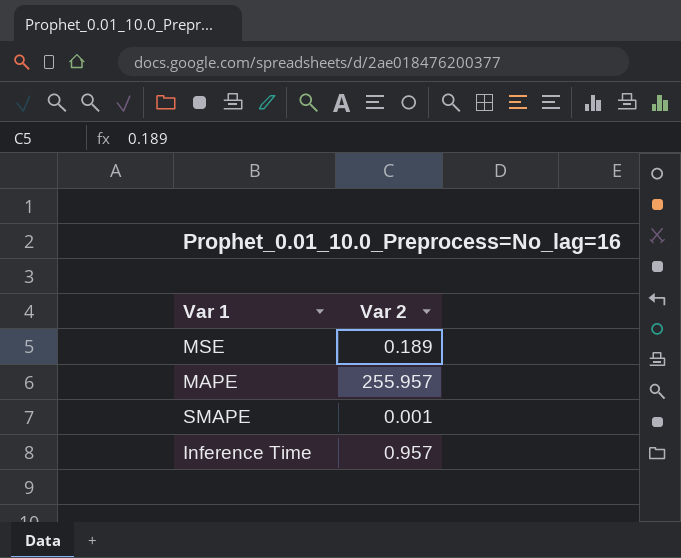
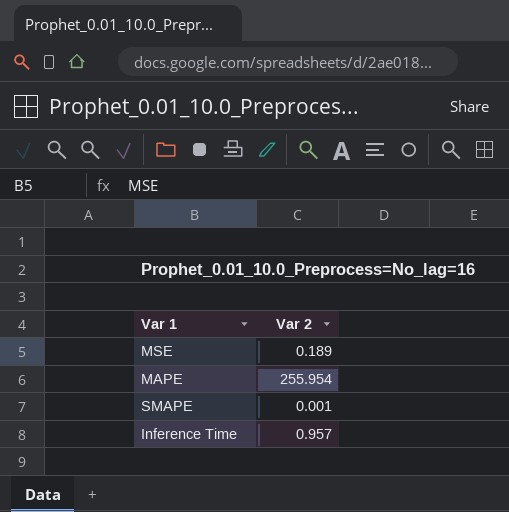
MAPE | Var 2: 255.957 -> 255.954

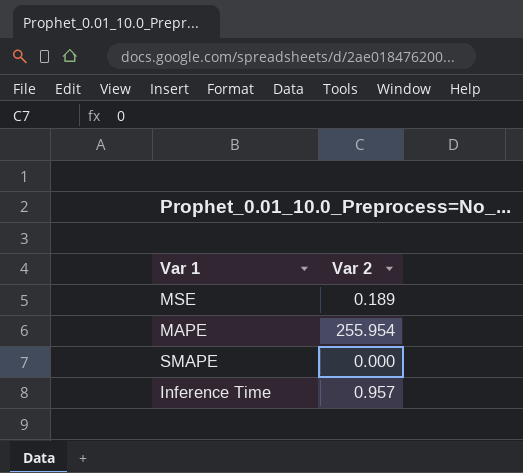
SMAPE | Var 2: 0.001 -> 0.000

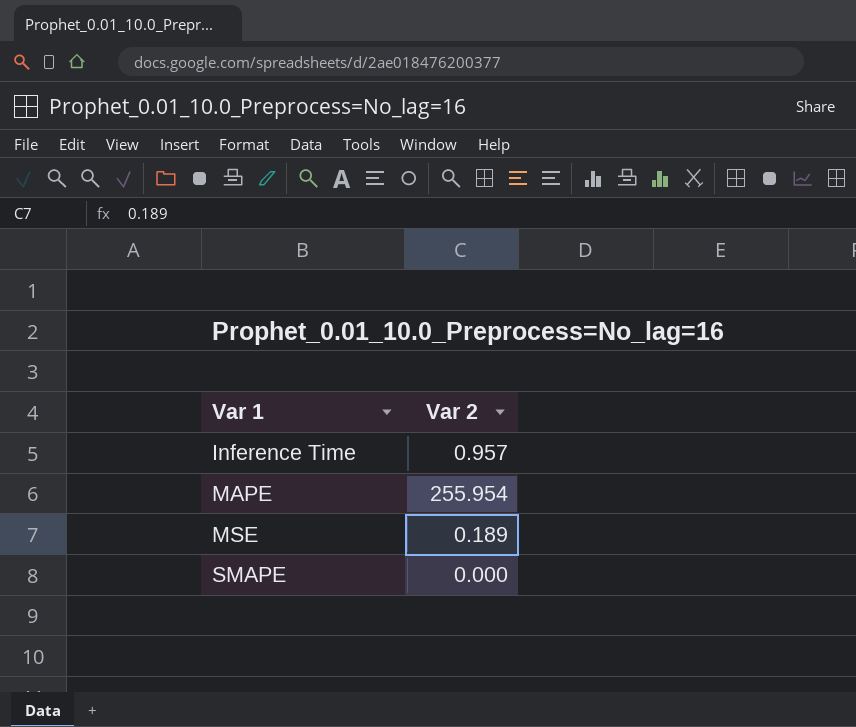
row order: none -> Var 1 ascending

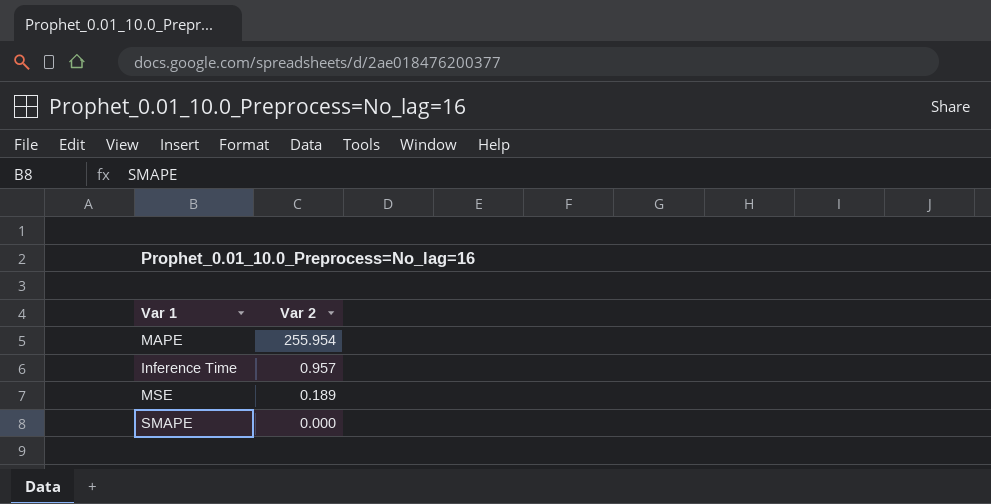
row order: Var 1 ascending -> Var 2 descending

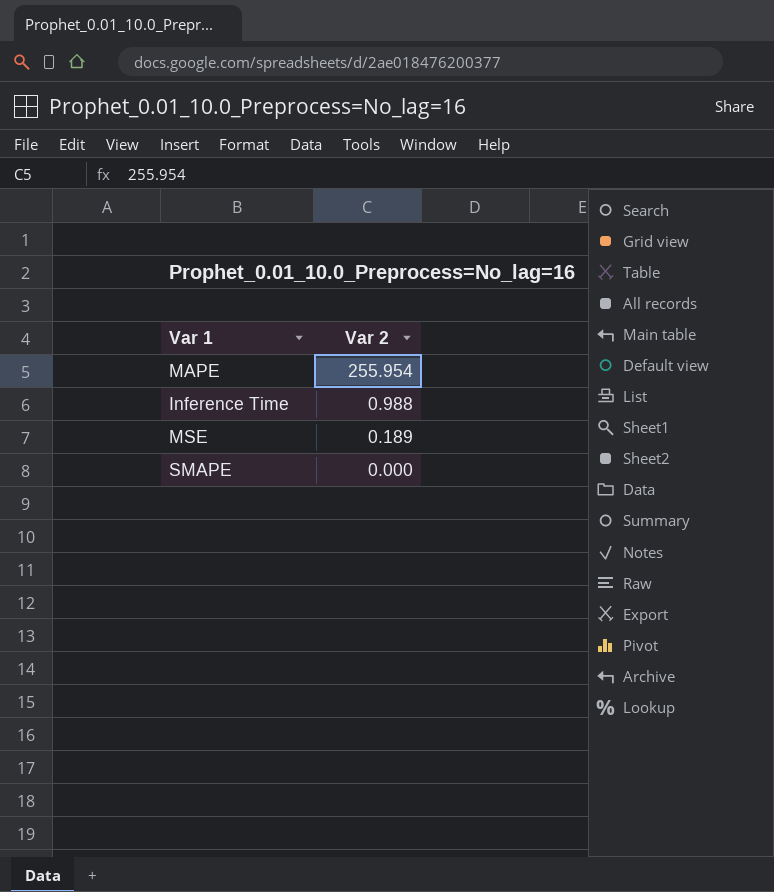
Inference Time | Var 2: 0.957 -> 0.988

